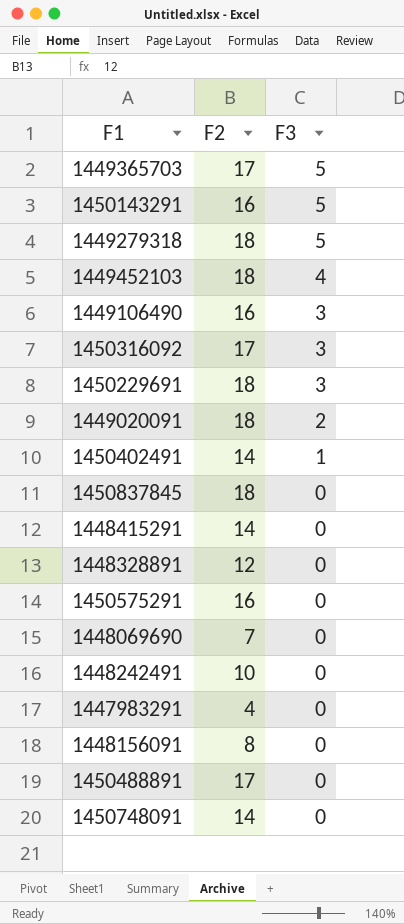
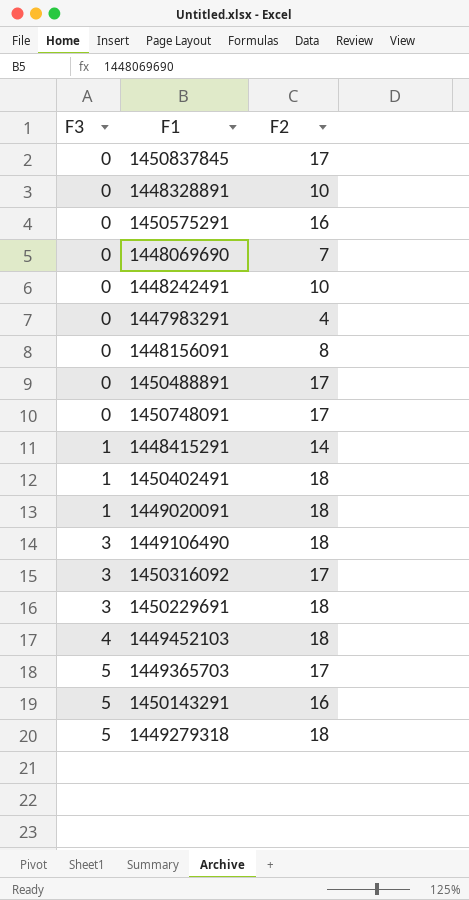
row order: F3 descending -> F3 ascending
column F3 | position: 3 -> 1
1450837845 | F2: 18 -> 17
1448328891 | F2: 12 -> 10
1450748091 | F2: 14 -> 17
1448415291 | F3: 0 -> 1
1450402491 | F2: 14 -> 18
1449020091 | F3: 2 -> 1
1449106490 | F2: 16 -> 18

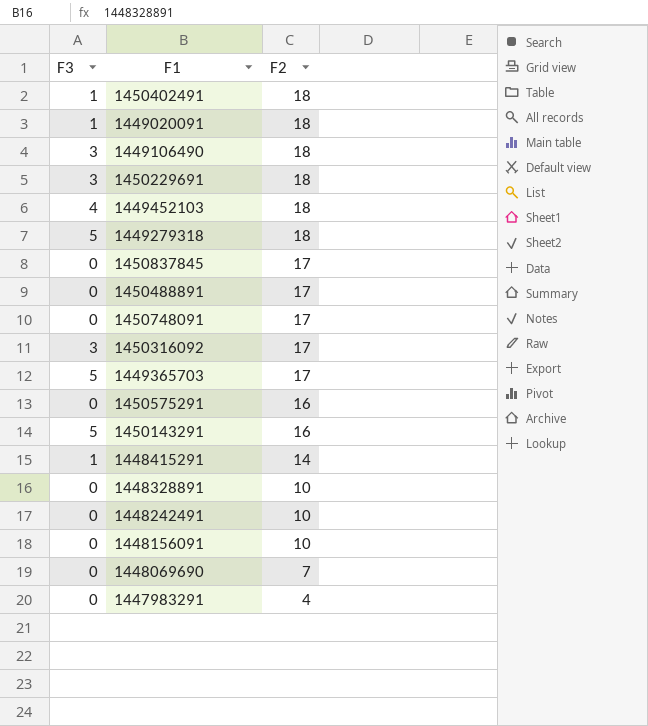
row order: F3 ascending -> F2 descending
1448156091 | F2: 8 -> 10

